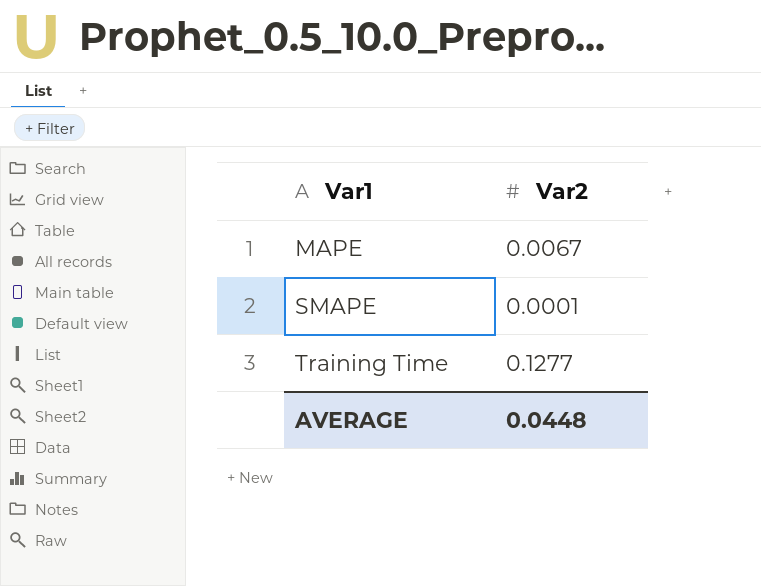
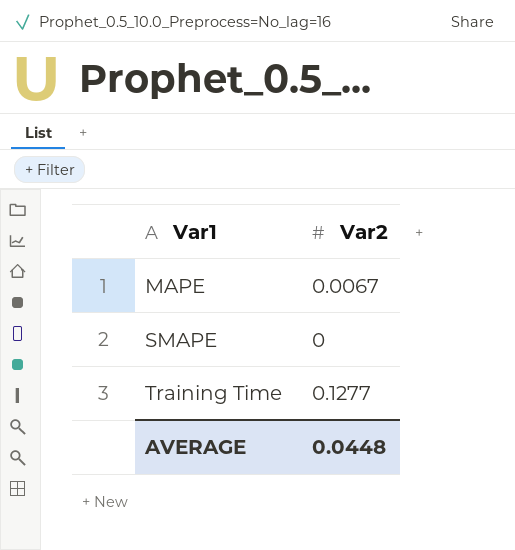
SMAPE | Var2: 0.0001 -> 0

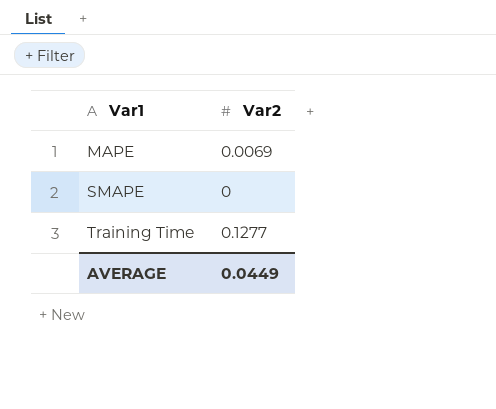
MAPE | Var2: 0.0067 -> 0.0069
AVERAGE | Var2: 0.0448 -> 0.0449

